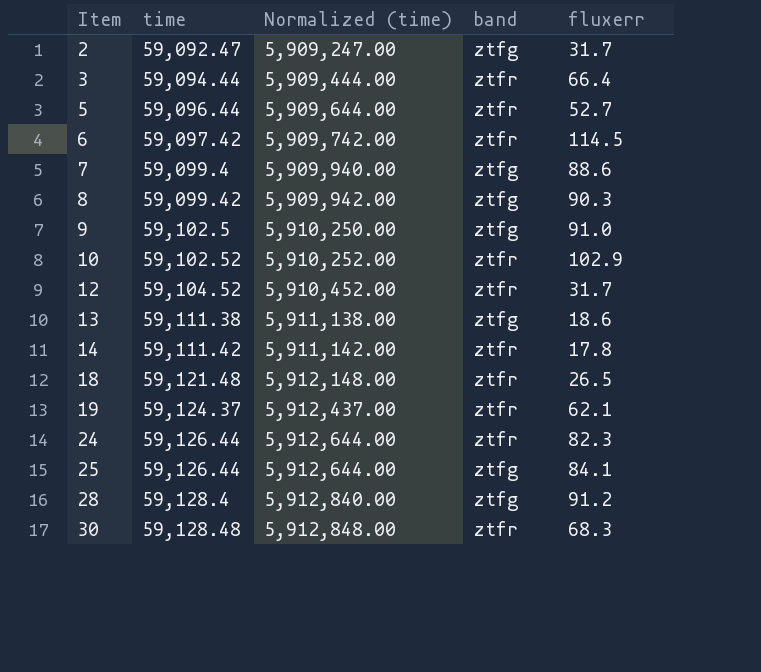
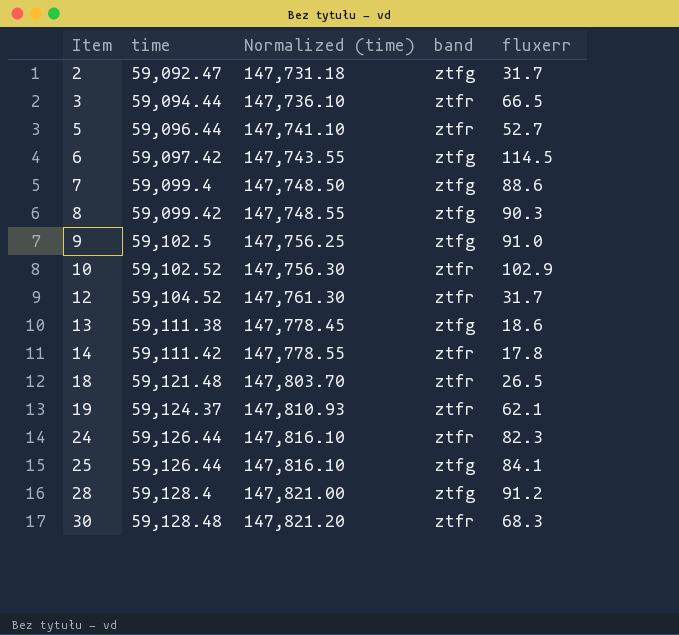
column Normalized (time) | formula: [time] * 100 -> [time] * 2.5
3 | fluxerr: 66.4 -> 66.5
6 | band: ztfr -> ztfg

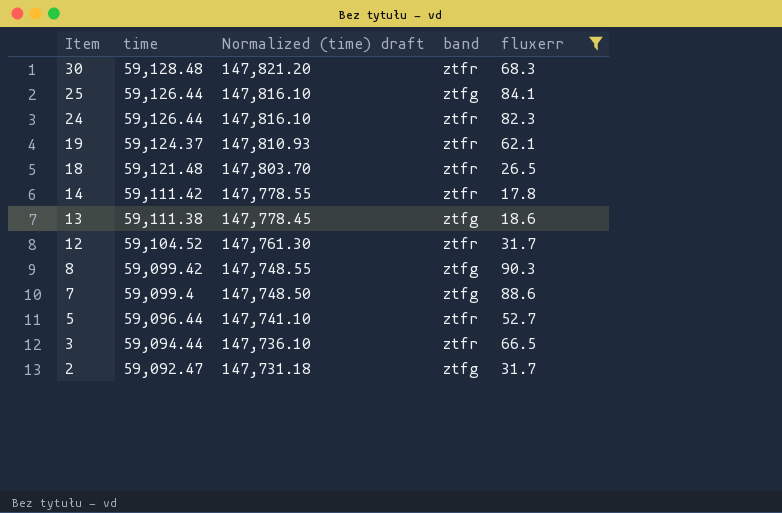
filter: none -> fluxerr <= 90.3
row order: Item ascending -> Item descending
column name: Normalized (time) -> Normalized (time) draft

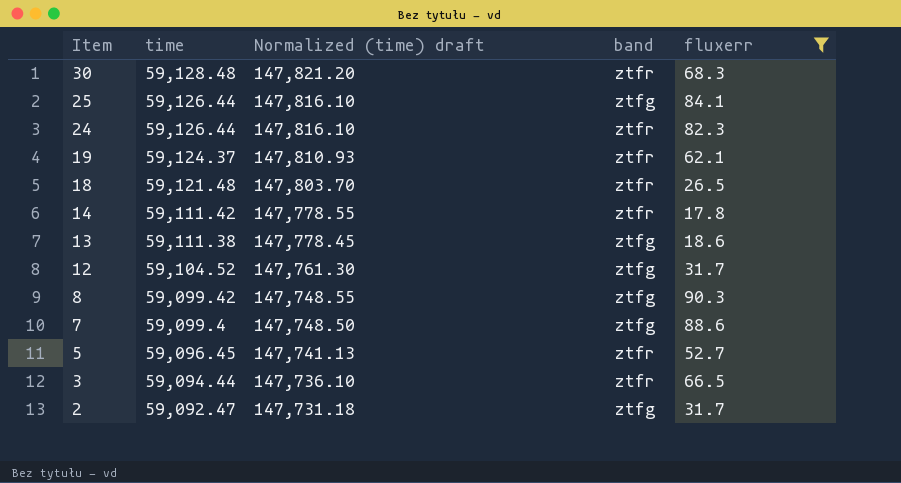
12 | band: ztfr -> ztfg
5 | time: 59,096.44 -> 59,096.45
5 | Normalized (time) draft: 147,741.10 -> 147,741.13

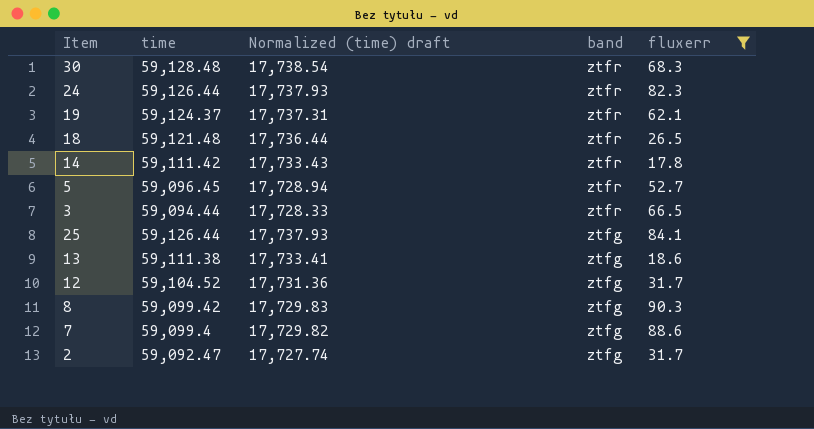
row order: Item descending -> band descending
column Normalized (time) draft | formula: [time] * 2.5 -> [time] * 0.3

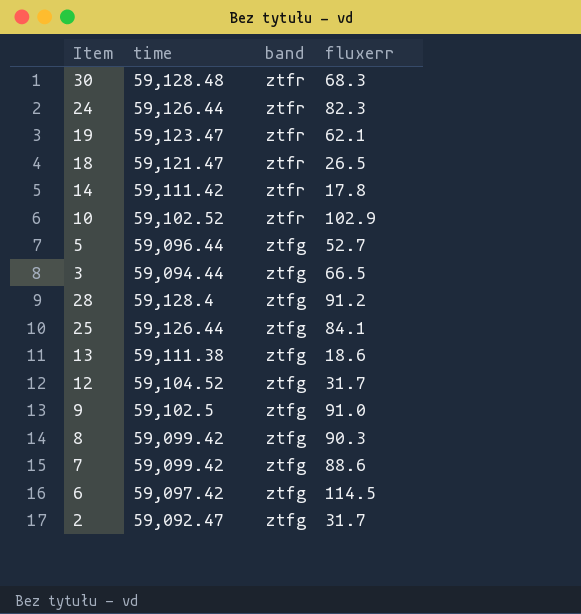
filter: fluxerr <= 90.3 -> none
column Normalized (time) draft | formula: [time] * 0.3 -> none
19 | time: 59,124.37 -> 59,123.47
18 | time: 59,121.48 -> 59,121.47
5 | time: 59,096.45 -> 59,096.44
5 | band: ztfr -> ztfg
3 | band: ztfr -> ztfg
7 | time: 59,099.4 -> 59,099.42

